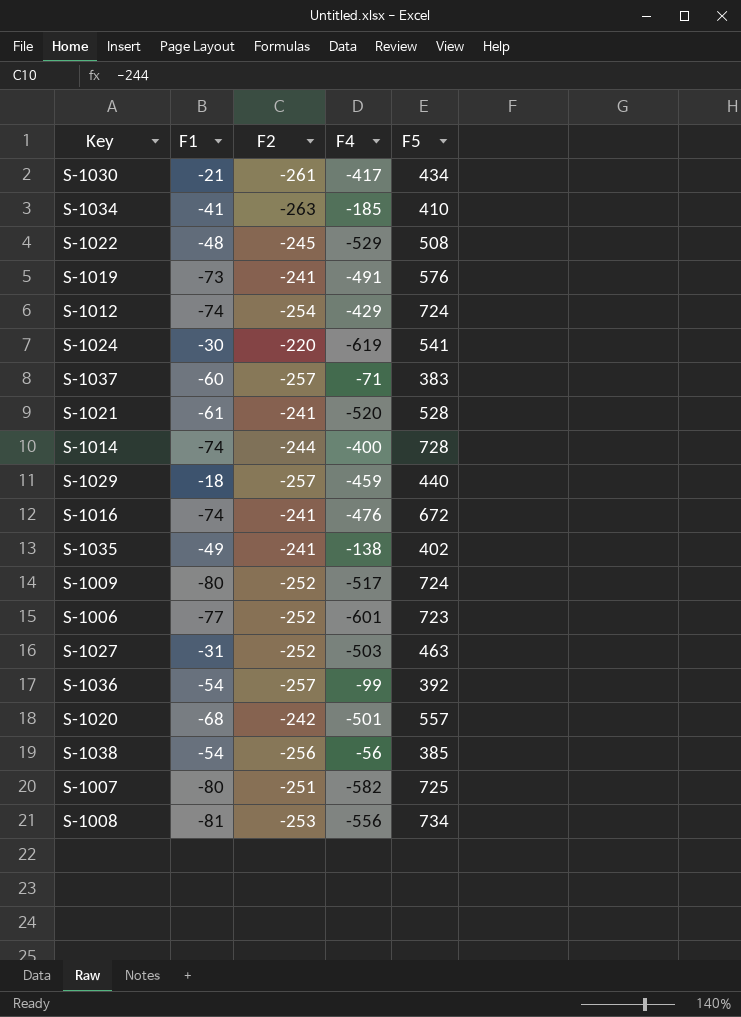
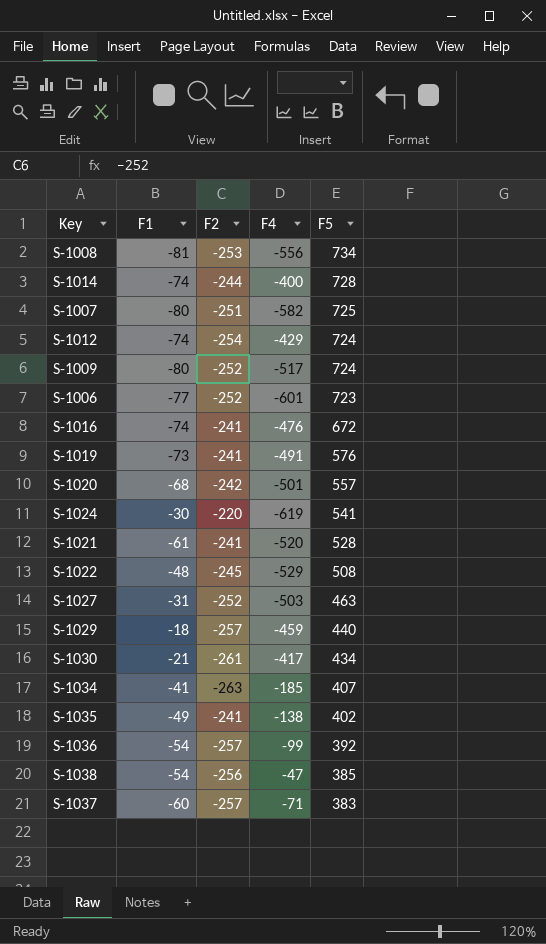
row order: none -> F5 descending
S-1034 | F5: 410 -> 407
S-1038 | F4: -56 -> -47

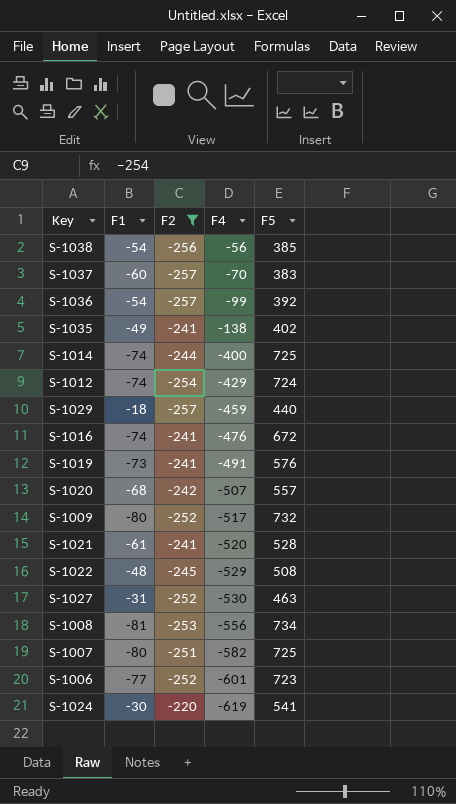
filter: none -> F2 >= -257
row order: F5 descending -> F4 descending
S-1038 | F4: -47 -> -56
S-1037 | F4: -71 -> -70
S-1014 | F5: 728 -> 725
S-1020 | F4: -501 -> -507
S-1009 | F5: 724 -> 732
S-1027 | F4: -503 -> -530

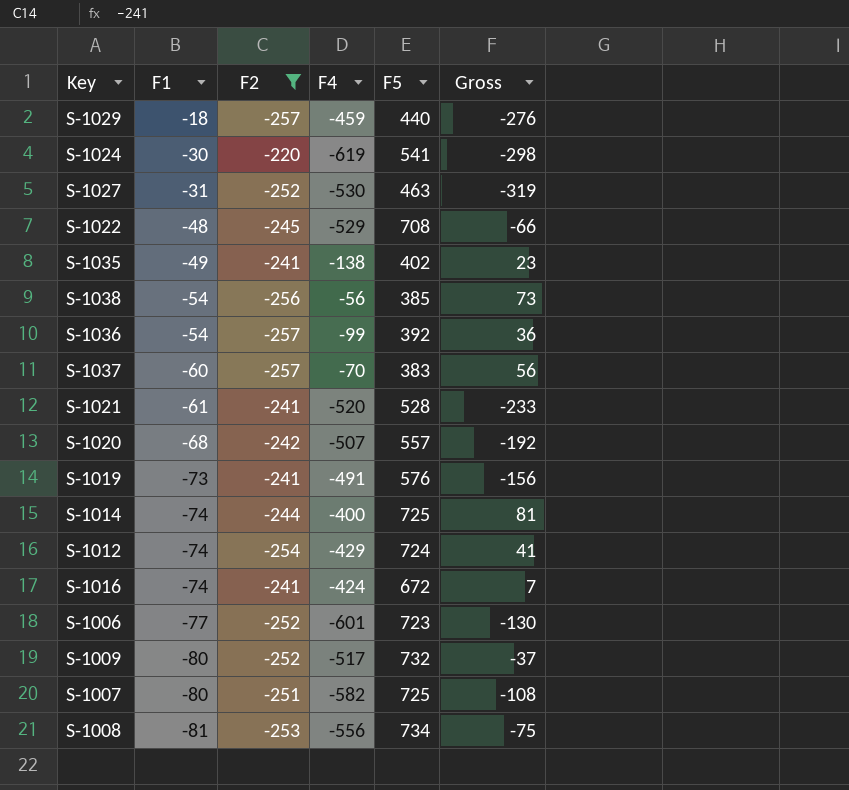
row order: F4 descending -> F1 descending
column Gross | formula: none -> [F2] + [F4] + [F5]
S-1022 | F5: 508 -> 708
S-1016 | F4: -476 -> -424

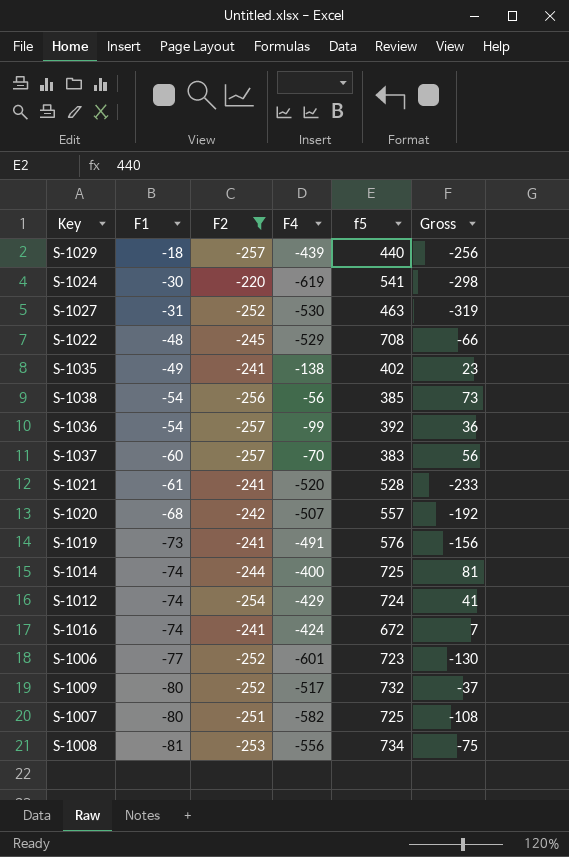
column name: F5 -> f5
S-1029 | F4: -459 -> -439
S-1029 | Gross: -276 -> -256

